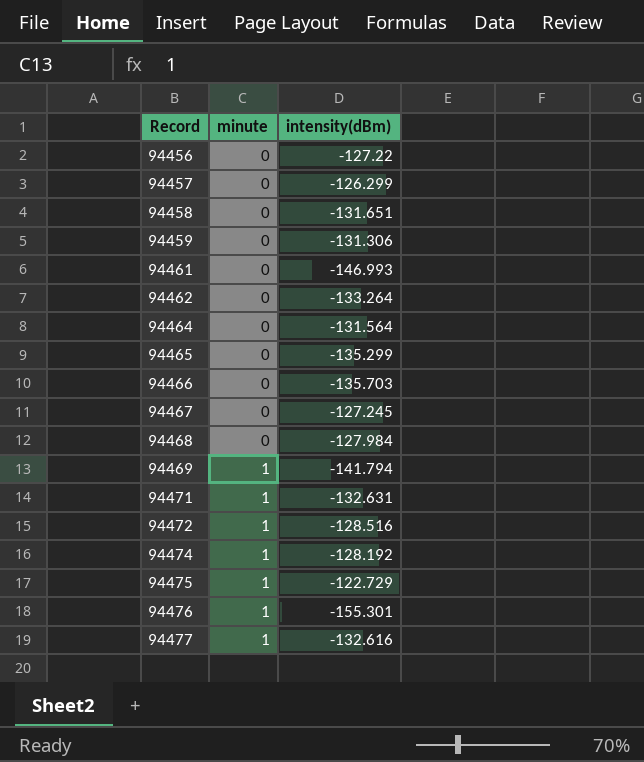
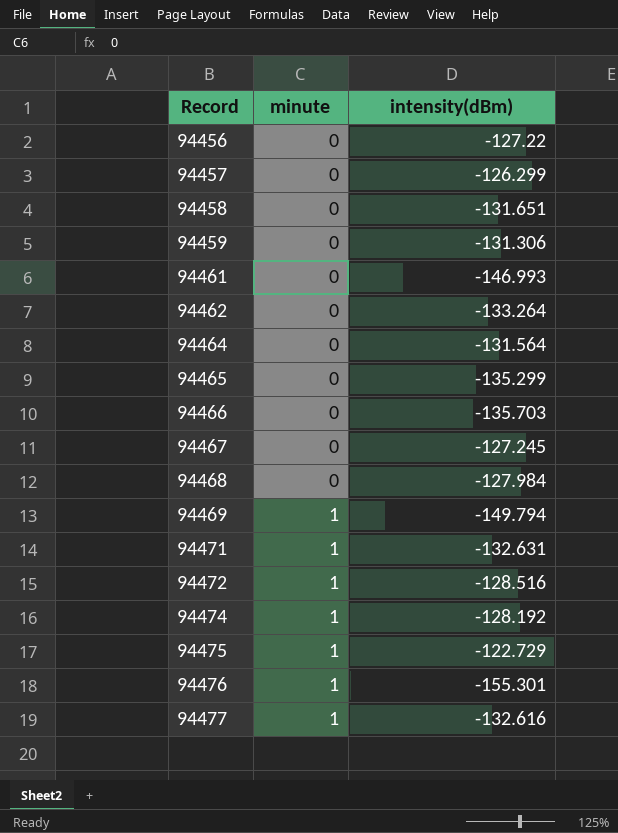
94469 | intensity(dBm): -141.794 -> -149.794

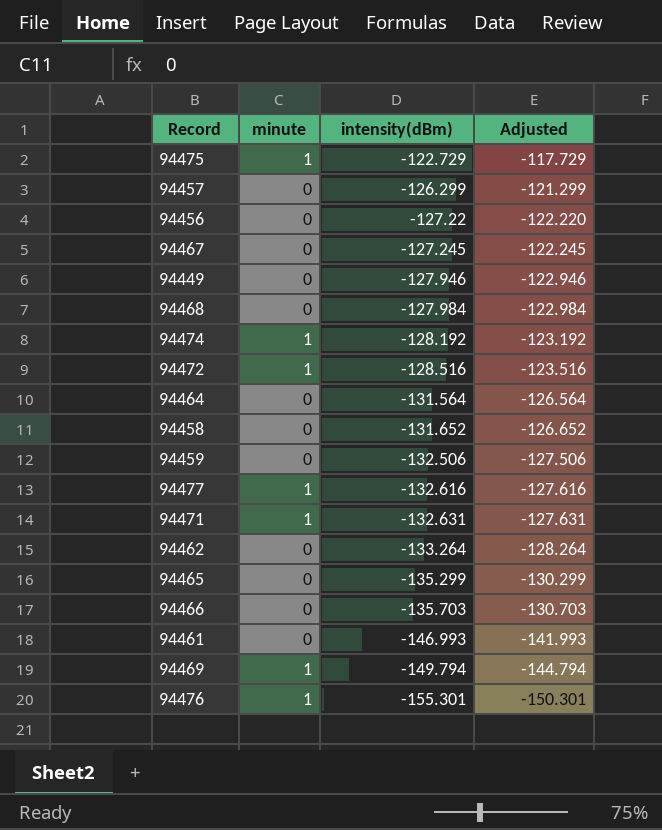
row order: Record ascending -> intensity(dBm) descending
column Adjusted | formula: none -> [intensity(dBm)] + 5
row 94449: none -> 0 | -127.946 | -122.946
94458 | intensity(dBm): -131.651 -> -131.652
94459 | intensity(dBm): -131.306 -> -132.506

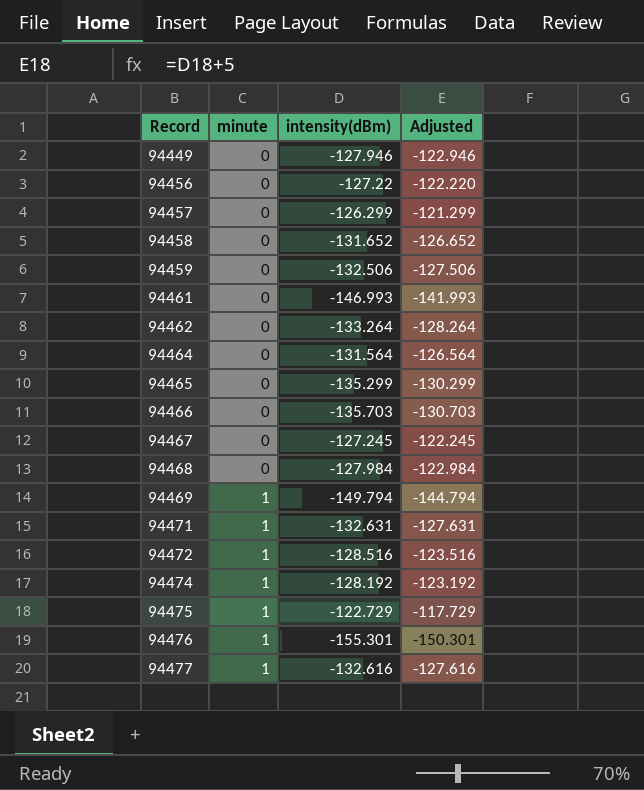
row order: intensity(dBm) descending -> Record ascending

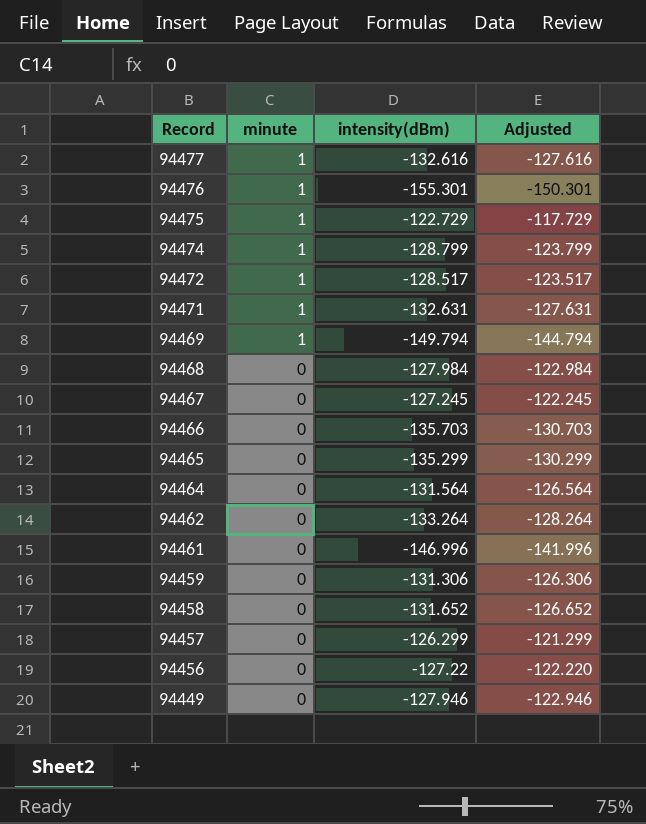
row order: Record ascending -> Record descending
94474 | intensity(dBm): -128.192 -> -128.799
94474 | Adjusted: -123.192 -> -123.799
94472 | intensity(dBm): -128.516 -> -128.517
94472 | Adjusted: -123.516 -> -123.517
94461 | intensity(dBm): -146.993 -> -146.996
94461 | Adjusted: -141.993 -> -141.996
94459 | intensity(dBm): -132.506 -> -131.306
94459 | Adjusted: -127.506 -> -126.306

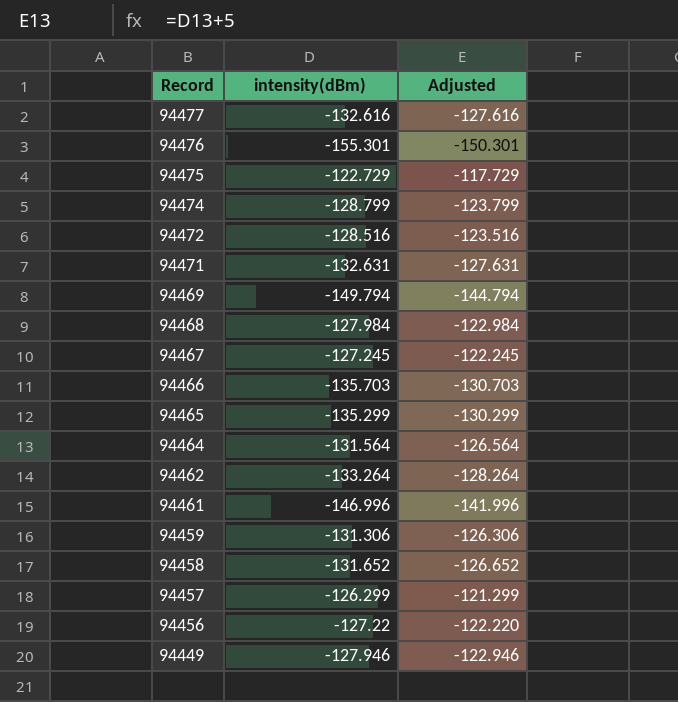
column minute | position: 2 -> none
94472 | intensity(dBm): -128.517 -> -128.516
94472 | Adjusted: -123.517 -> -123.516

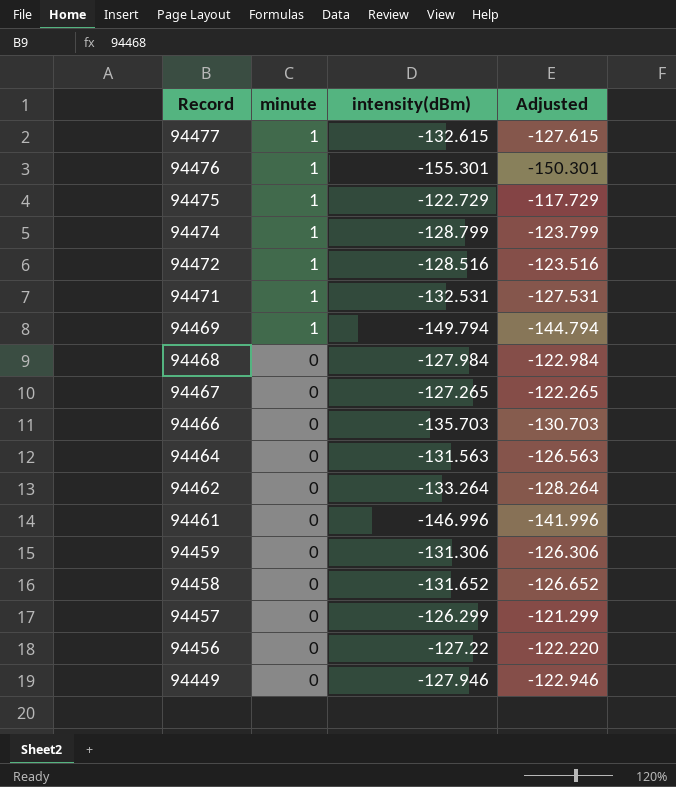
column minute | position: none -> 2
row 94465: -135.299 | -130.299 -> none
94477 | intensity(dBm): -132.616 -> -132.615
94477 | Adjusted: -127.616 -> -127.615
94471 | intensity(dBm): -132.631 -> -132.531
94471 | Adjusted: -127.631 -> -127.531
94467 | intensity(dBm): -127.245 -> -127.265
94467 | Adjusted: -122.245 -> -122.265
94464 | intensity(dBm): -131.564 -> -131.563
94464 | Adjusted: -126.564 -> -126.563

